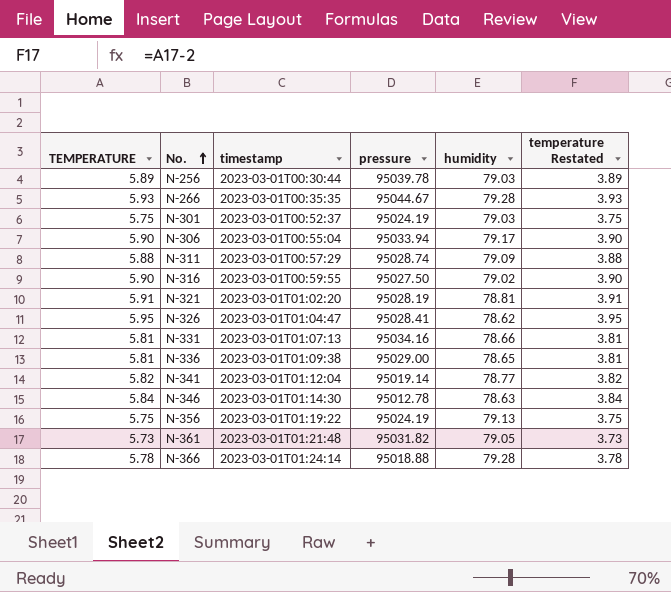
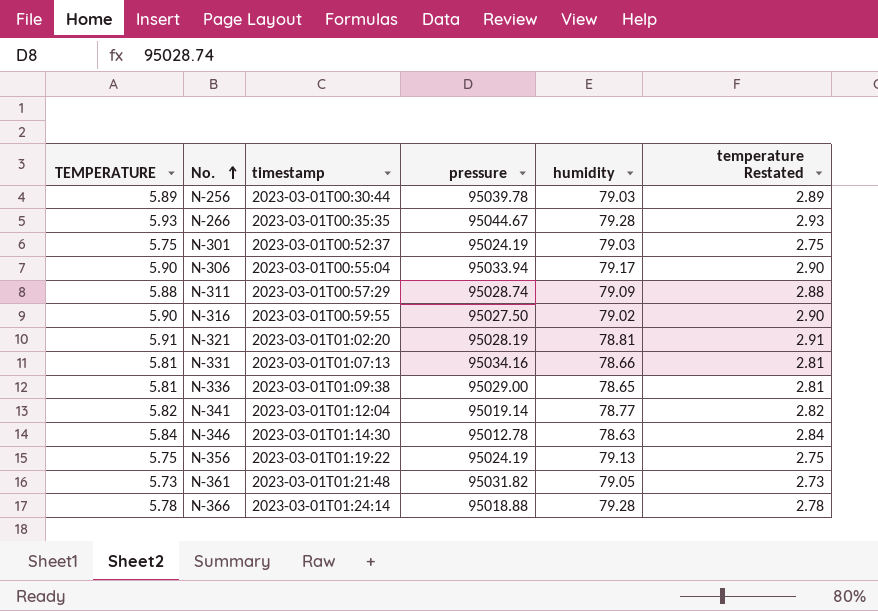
column temperature Restated | formula: [TEMPERATURE] - 2 -> [TEMPERATURE] - 3
row N-326: 5.95 | 2023-03-01T01:04:47 | 95028.41 | 78.62 | 3.95 -> none

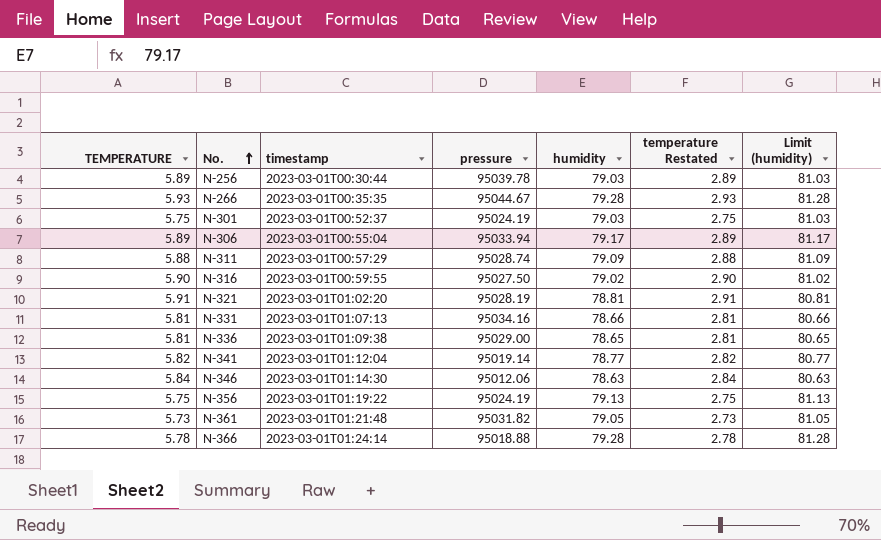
column Limit (humidity) | formula: none -> [humidity] + 2
N-306 | TEMPERATURE: 5.90 -> 5.89
N-306 | temperature Restated: 2.90 -> 2.89
N-346 | pressure: 95012.78 -> 95012.06

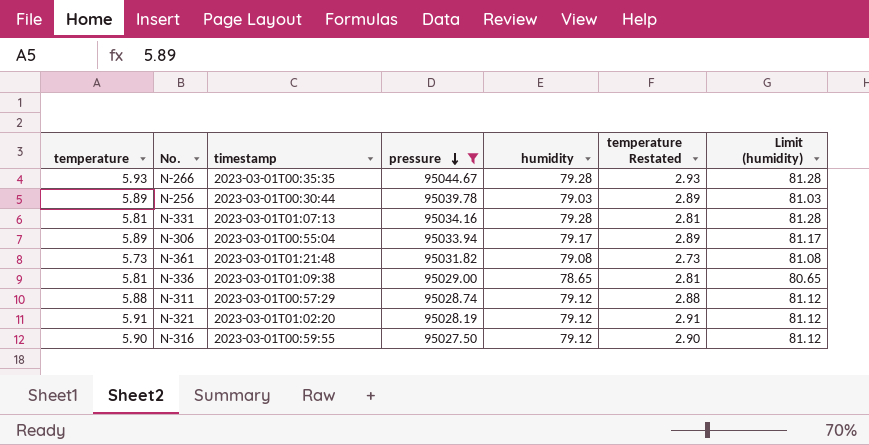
filter: none -> pressure >= 95027.50
row order: No. ascending -> pressure descending
column name: TEMPERATURE -> temperature
N-331 | humidity: 78.66 -> 79.28
N-331 | Limit (humidity): 80.66 -> 81.28
N-361 | humidity: 79.05 -> 79.08
N-361 | Limit (humidity): 81.05 -> 81.08
N-311 | humidity: 79.09 -> 79.12
N-311 | Limit (humidity): 81.09 -> 81.12
N-321 | humidity: 78.81 -> 79.12
N-321 | Limit (humidity): 80.81 -> 81.12
N-316 | humidity: 79.02 -> 79.12
N-316 | Limit (humidity): 81.02 -> 81.12

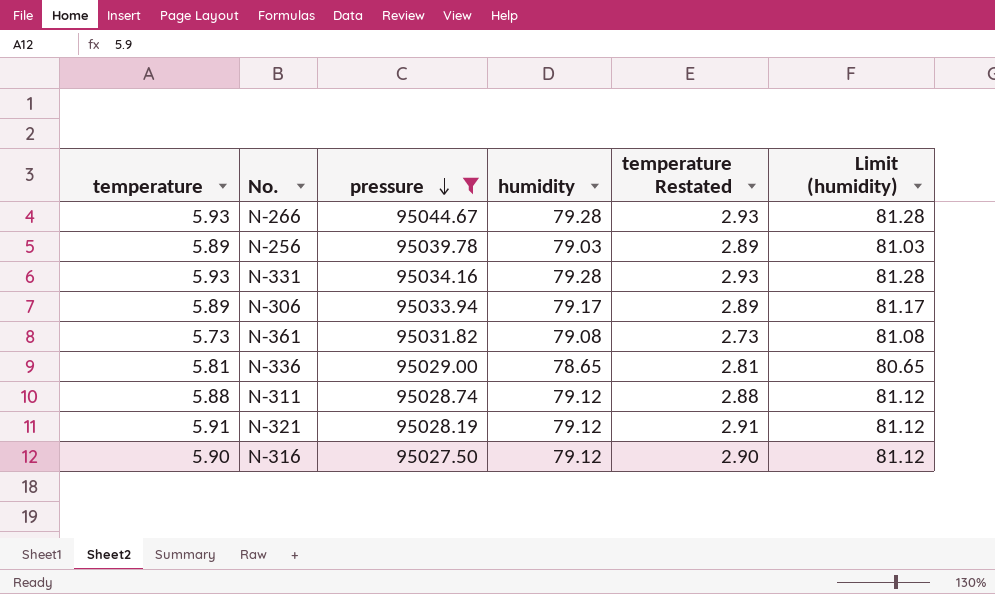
column timestamp | position: 3 -> none
N-331 | temperature: 5.81 -> 5.93
N-331 | temperature Restated: 2.81 -> 2.93

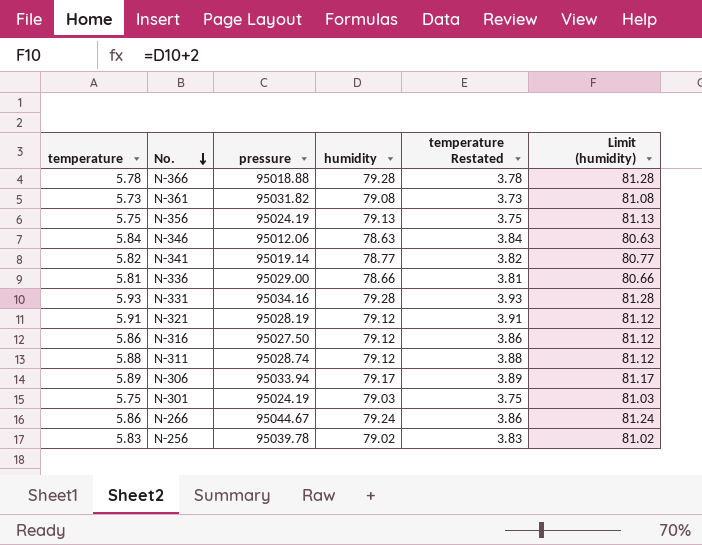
filter: pressure >= 95027.50 -> none
row order: pressure descending -> No. descending
column temperature Restated | formula: [temperature] - 3 -> [temperature] - 2
N-336 | humidity: 78.65 -> 78.66
N-336 | Limit (humidity): 80.65 -> 80.66
N-316 | temperature: 5.90 -> 5.86
N-266 | temperature: 5.93 -> 5.86
N-266 | humidity: 79.28 -> 79.24
N-266 | Limit (humidity): 81.28 -> 81.24
N-256 | temperature: 5.89 -> 5.83
N-256 | humidity: 79.03 -> 79.02
N-256 | Limit (humidity): 81.03 -> 81.02

